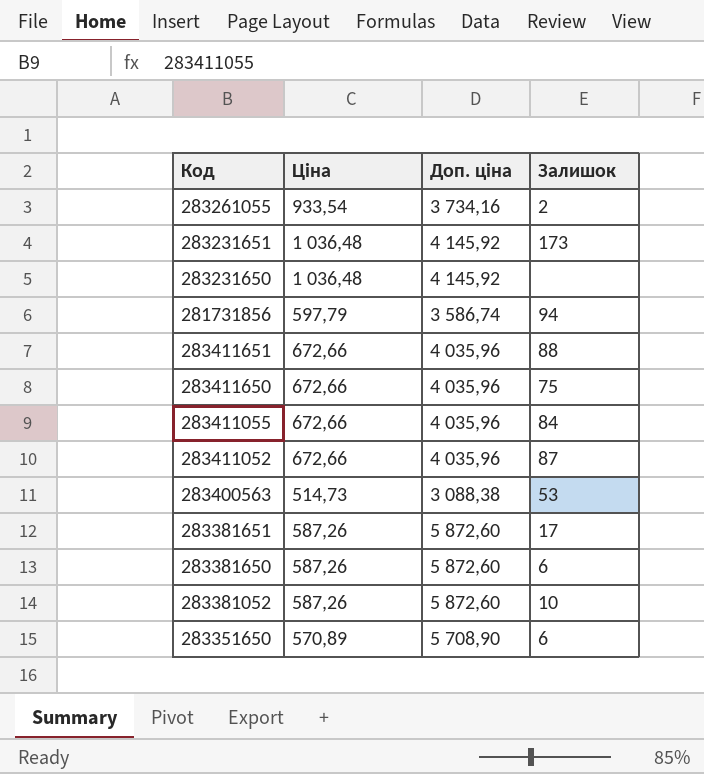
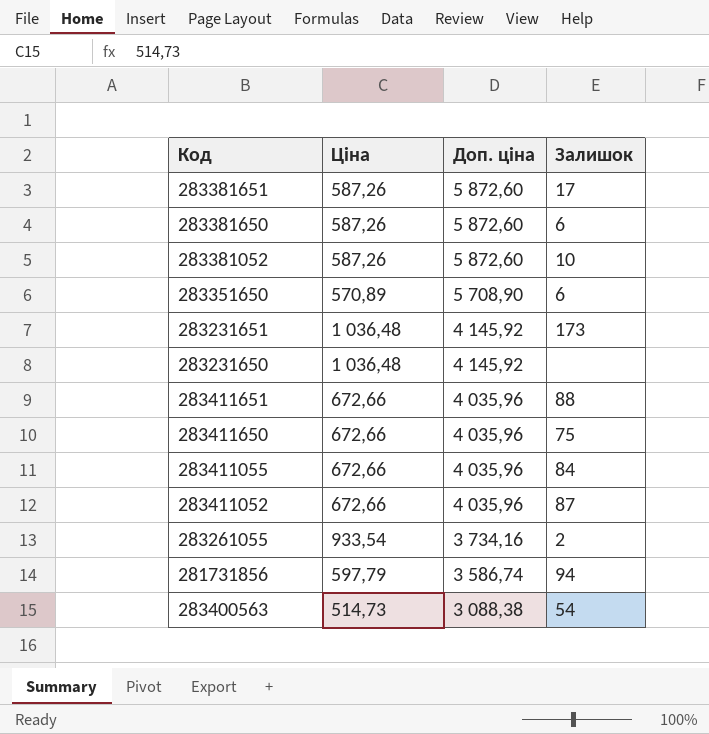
row order: none -> Доп. ціна descending
283400563 | Залишок: 53 -> 54

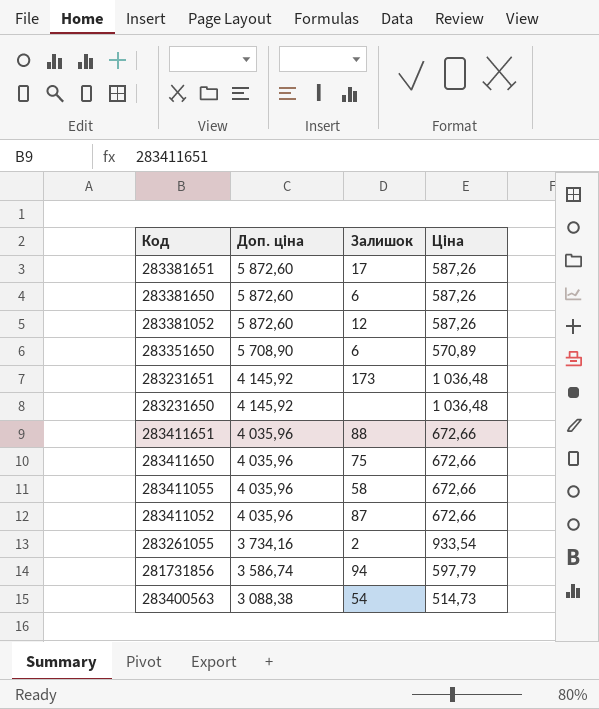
column Ціна | position: 2 -> 4
283381052 | Залишок: 10 -> 12
283411055 | Залишок: 84 -> 58

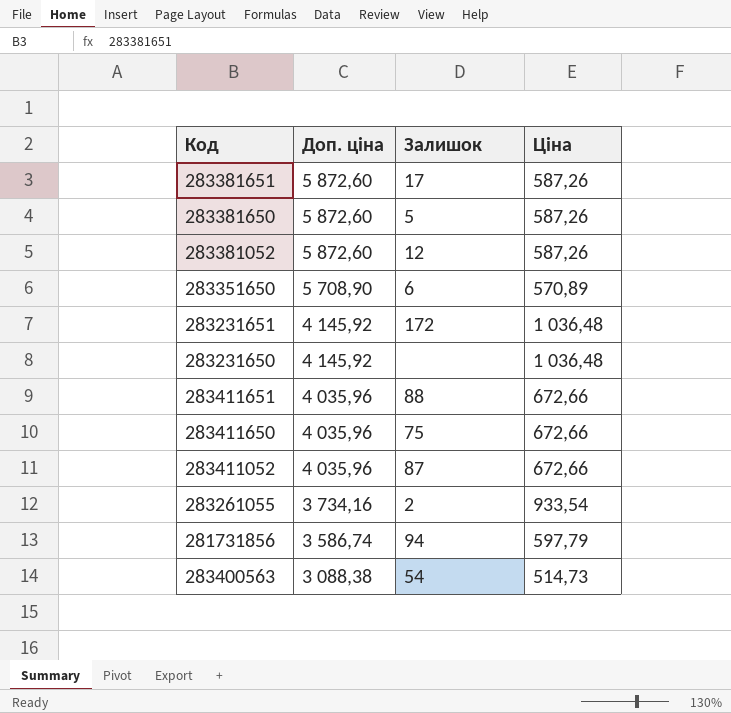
row 283411055: 4 035,96 | 58 | 672,66 -> none
283381650 | Залишок: 6 -> 5
283231651 | Залишок: 173 -> 172

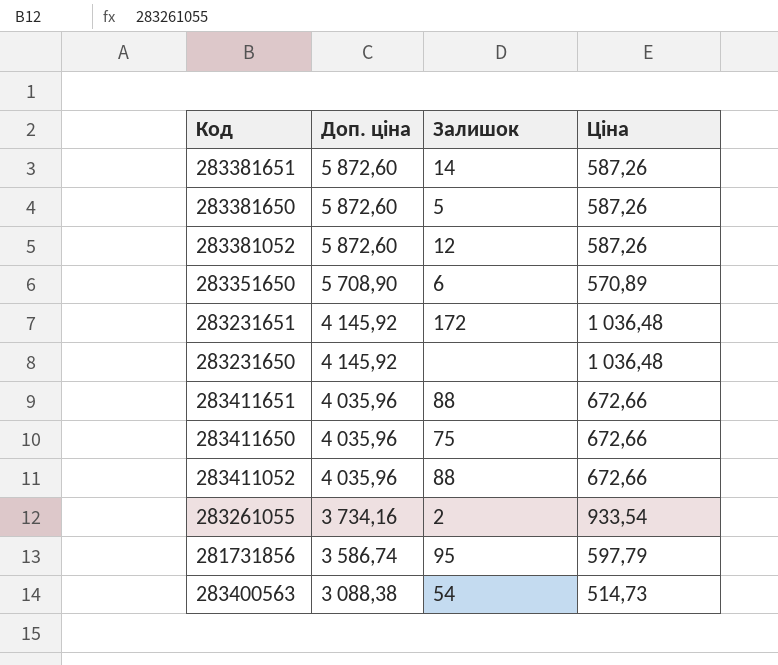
283381651 | Залишок: 17 -> 14
283411052 | Залишок: 87 -> 88
281731856 | Залишок: 94 -> 95

